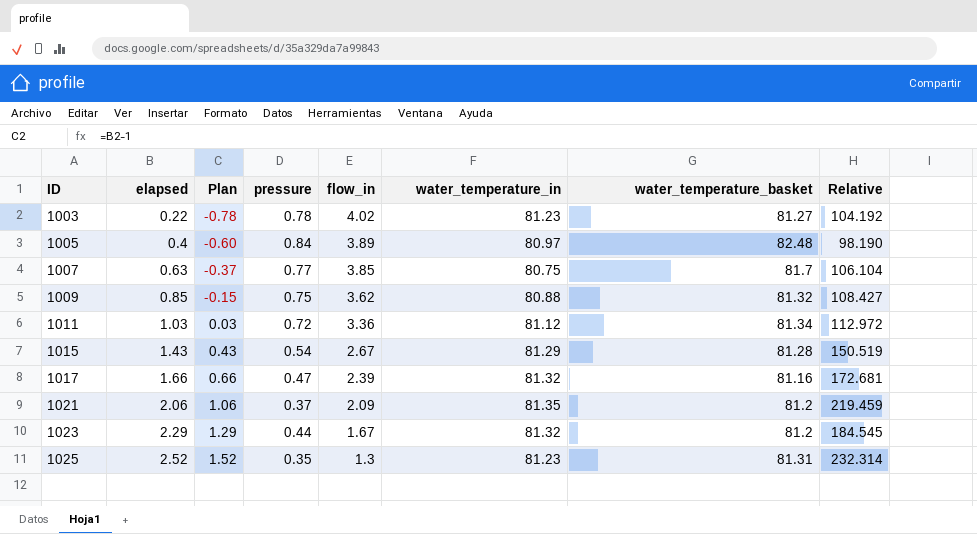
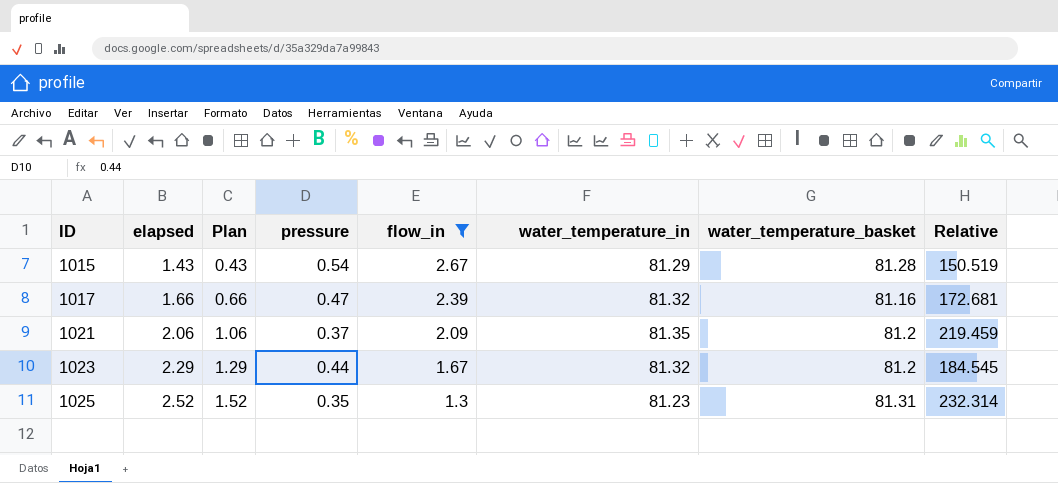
filter: none -> flow_in <= 2.67

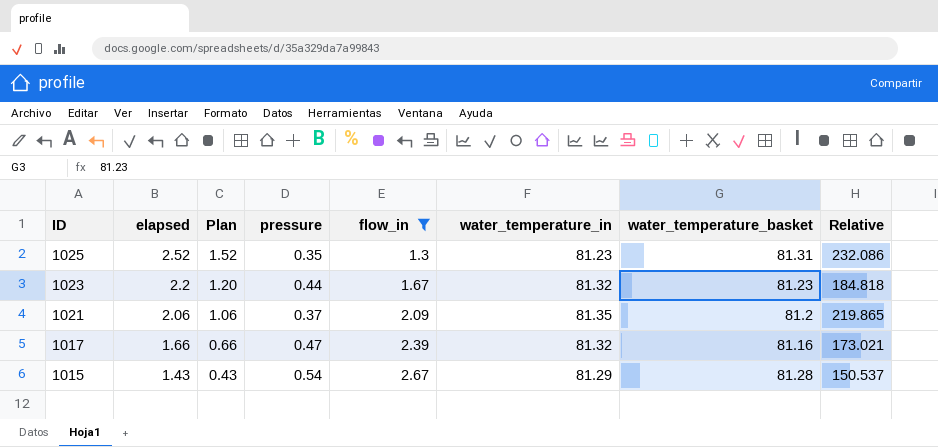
row order: ID ascending -> ID descending
column Relative | formula: [water_temperature_basket] / [pressure] -> [water_temperature_in] / [pressure]
1023 | elapsed: 2.29 -> 2.2
1023 | Plan: 1.29 -> 1.20
1023 | water_temperature_basket: 81.2 -> 81.23

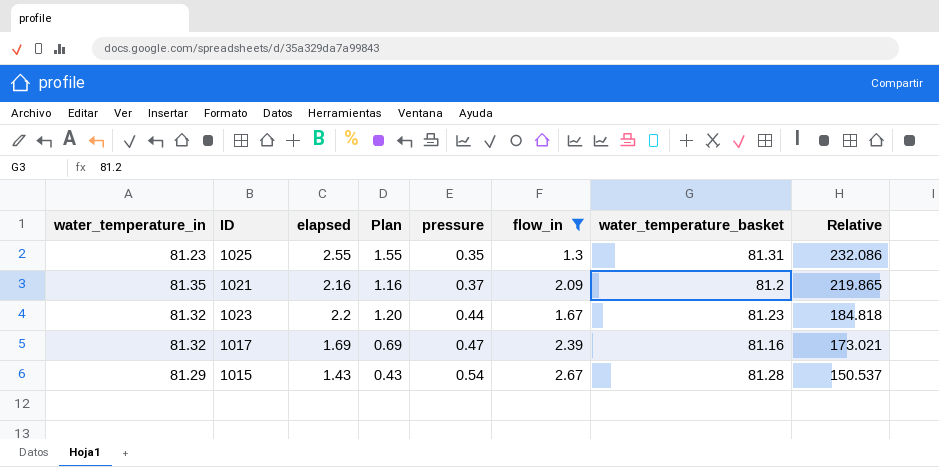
row order: ID descending -> pressure ascending
column water_temperature_in | position: 6 -> 1
1025 | elapsed: 2.52 -> 2.55
1025 | Plan: 1.52 -> 1.55
1021 | elapsed: 2.06 -> 2.16
1021 | Plan: 1.06 -> 1.16
1017 | elapsed: 1.66 -> 1.69
1017 | Plan: 0.66 -> 0.69

